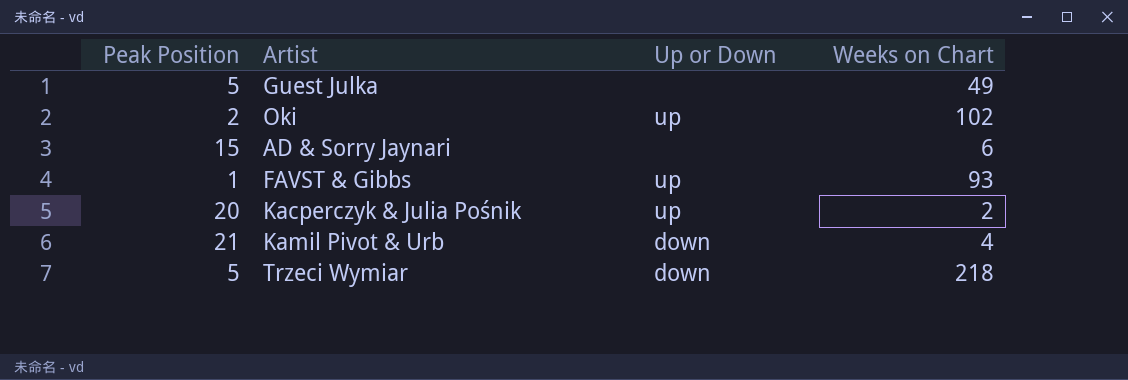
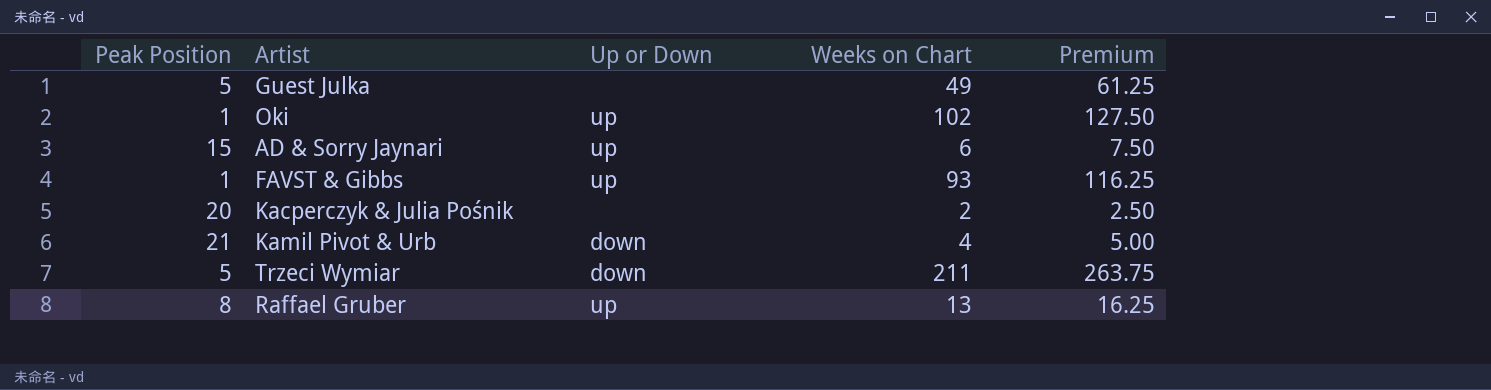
column Premium | formula: none -> [Weeks on Chart] * 1.25
Oki | Peak Position: 2 -> 1
AD & Sorry Jaynari | Up or Down: none -> up
Kacperczyk & Julia Pośnik | Up or Down: up -> none
Trzeci Wymiar | Weeks on Chart: 218 -> 211
row Raffael Gruber: none -> 8 | up | 13 | 16.25

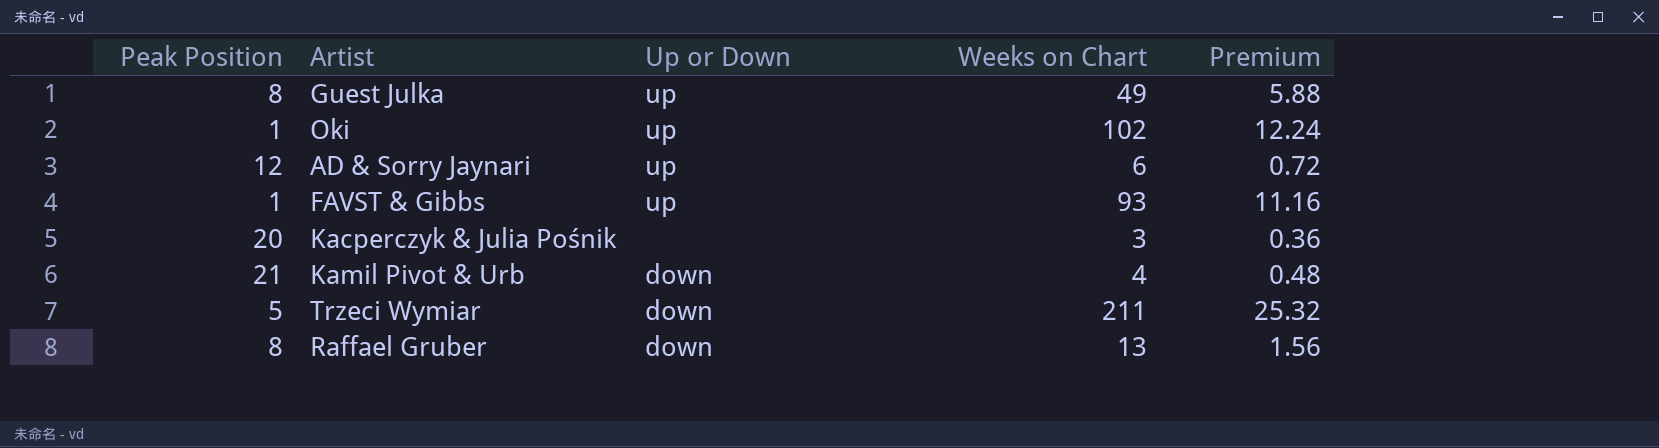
column Premium | formula: [Weeks on Chart] * 1.25 -> [Weeks on Chart] * 0.12
Guest Julka | Peak Position: 5 -> 8
Guest Julka | Up or Down: none -> up
AD & Sorry Jaynari | Peak Position: 15 -> 12
Kacperczyk & Julia Pośnik | Weeks on Chart: 2 -> 3
Raffael Gruber | Up or Down: up -> down

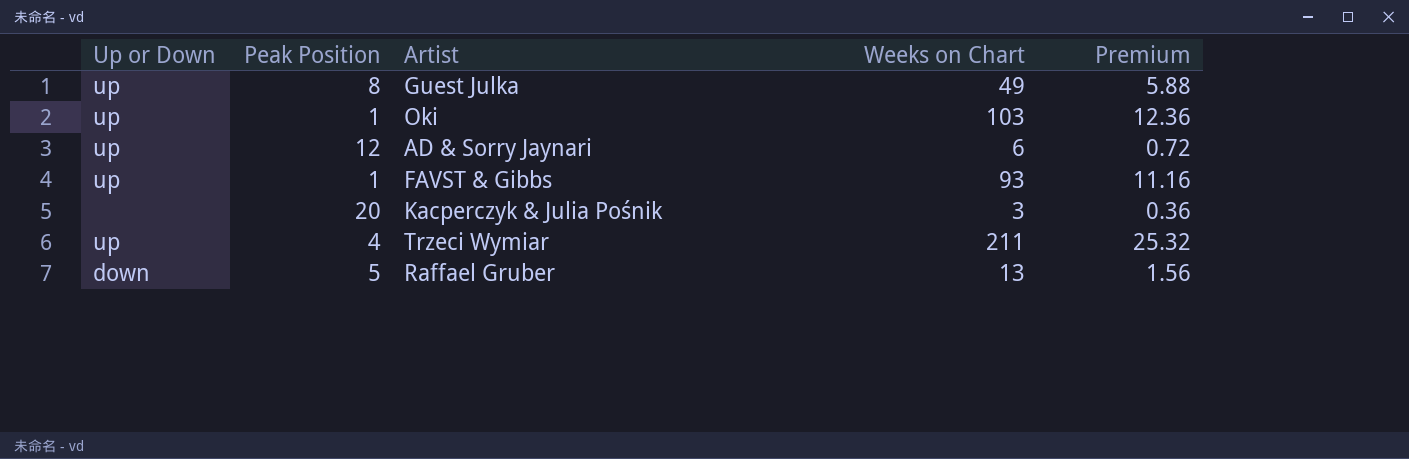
column Up or Down | position: 3 -> 1
row Kamil Pivot & Urb: 21 | down | 4 | 0.48 -> none
Oki | Weeks on Chart: 102 -> 103
Oki | Premium: 12.24 -> 12.36
Trzeci Wymiar | Up or Down: down -> up
Trzeci Wymiar | Peak Position: 5 -> 4
Raffael Gruber | Peak Position: 8 -> 5

